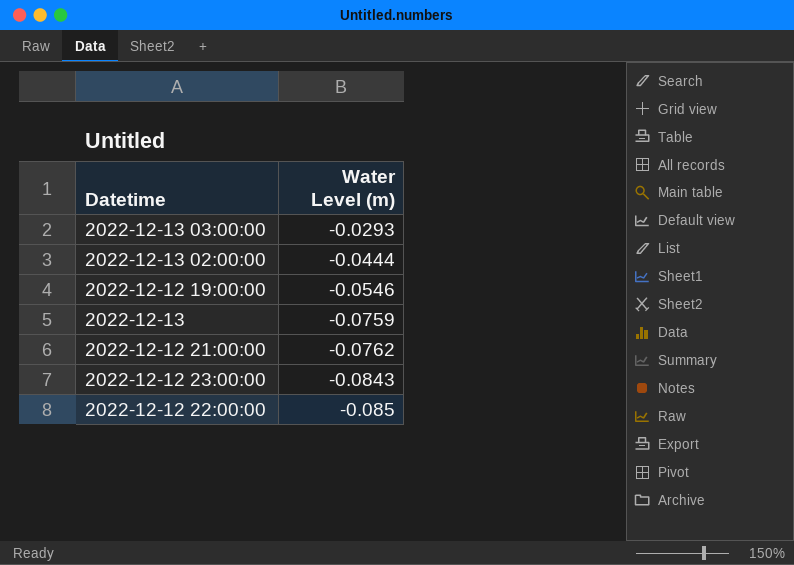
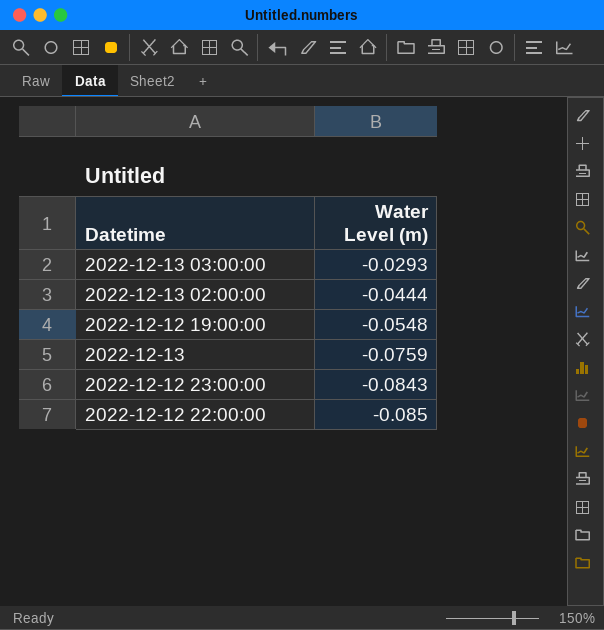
row 2022-12-12 21:00:00: -0.0762 -> none
2022-12-12 19:00:00 | Water Level (m): -0.0546 -> -0.0548

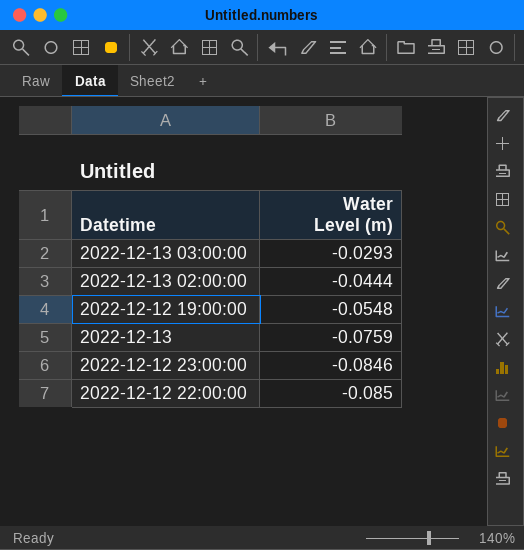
2022-12-12 23:00:00 | Water Level (m): -0.0843 -> -0.0846

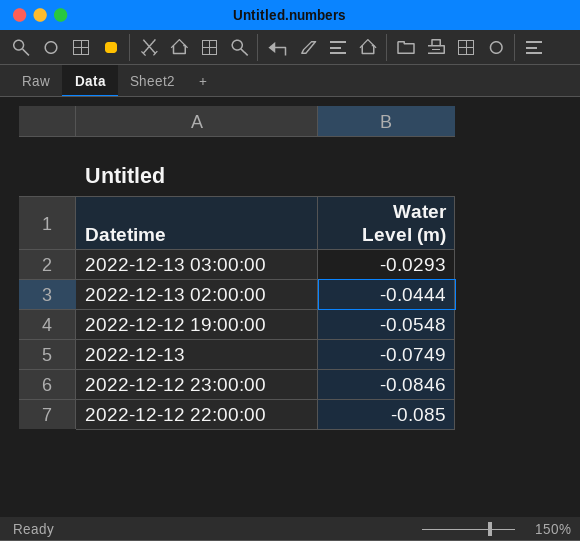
2022-12-13 | Water Level (m): -0.0759 -> -0.0749

